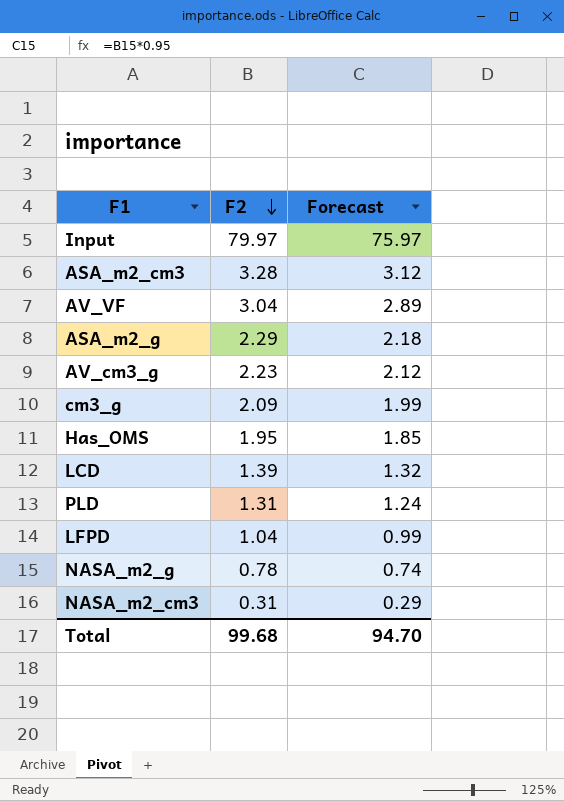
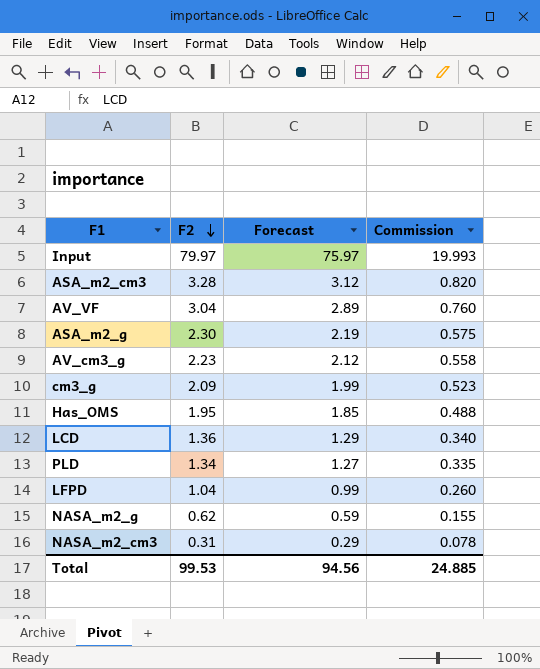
column Commission | formula: none -> [F2] * 0.25
ASA_m2_g | F2: 2.29 -> 2.30
ASA_m2_g | Forecast: 2.18 -> 2.19
LCD | F2: 1.39 -> 1.36
LCD | Forecast: 1.32 -> 1.29
PLD | F2: 1.31 -> 1.34
PLD | Forecast: 1.24 -> 1.27
NASA_m2_g | F2: 0.78 -> 0.62
NASA_m2_g | Forecast: 0.74 -> 0.59
Total | F2: 99.68 -> 99.53
Total | Forecast: 94.70 -> 94.56

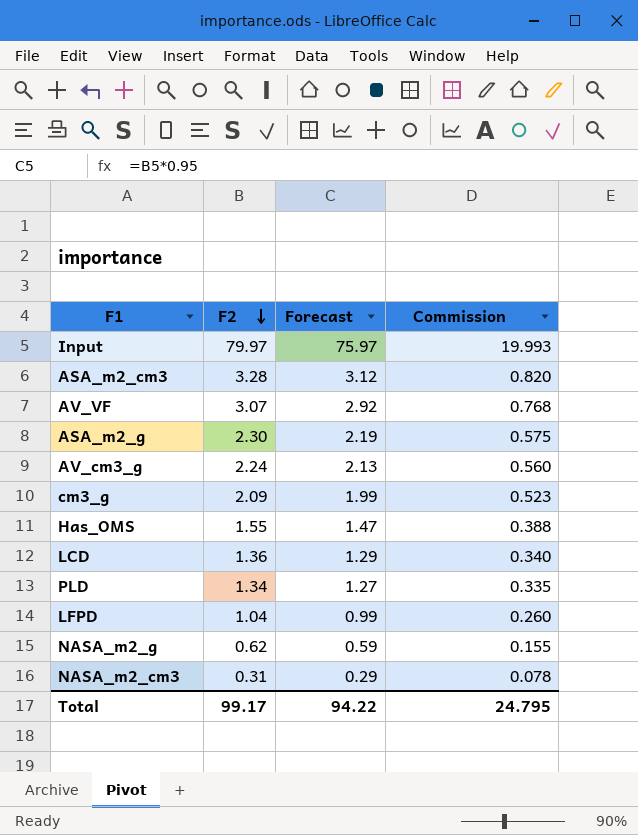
AV_VF | F2: 3.04 -> 3.07
AV_VF | Forecast: 2.89 -> 2.92
AV_VF | Commission: 0.760 -> 0.768
AV_cm3_g | F2: 2.23 -> 2.24
AV_cm3_g | Forecast: 2.12 -> 2.13
AV_cm3_g | Commission: 0.558 -> 0.560
Has_OMS | F2: 1.95 -> 1.55
Has_OMS | Forecast: 1.85 -> 1.47
Has_OMS | Commission: 0.488 -> 0.388
Total | F2: 99.53 -> 99.17
Total | Forecast: 94.56 -> 94.22
Total | Commission: 24.885 -> 24.795

